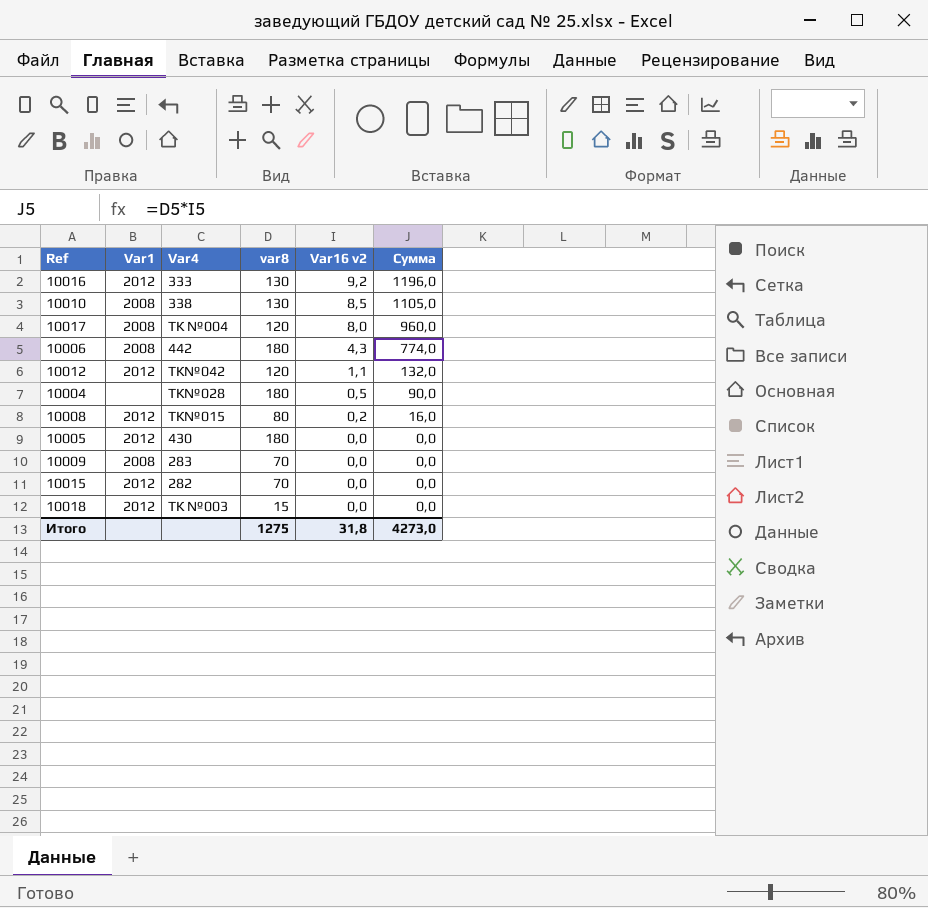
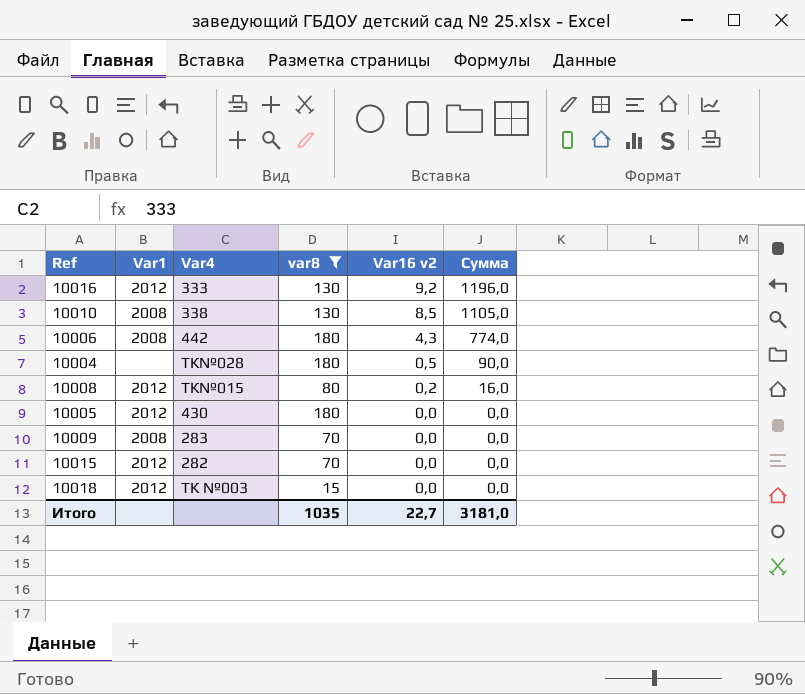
filter: none -> var8 != 120
Итого | var8: 1275 -> 1035
Итого | Var16 v2: 31,8 -> 22,7
Итого | Сумма: 4273,0 -> 3181,0

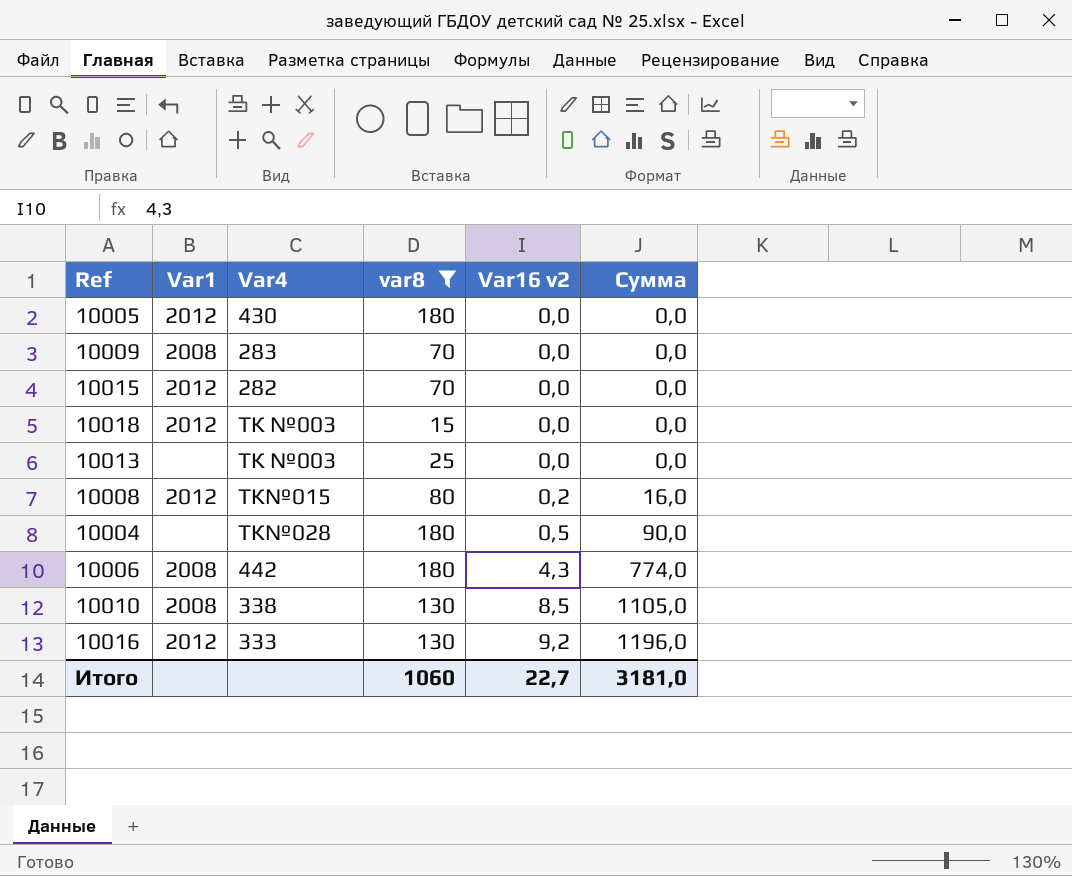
row order: Var16 v2 descending -> Var16 v2 ascending
row 10013: none -> none | ТК №003 | 25 | 0,0 | 0,0
Итого | var8: 1035 -> 1060

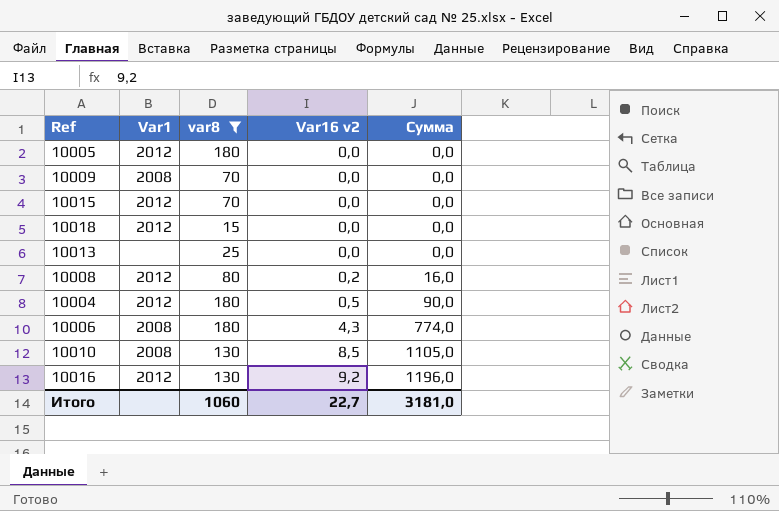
column Var4 | position: 3 -> none
10004 | Var1: none -> 2012

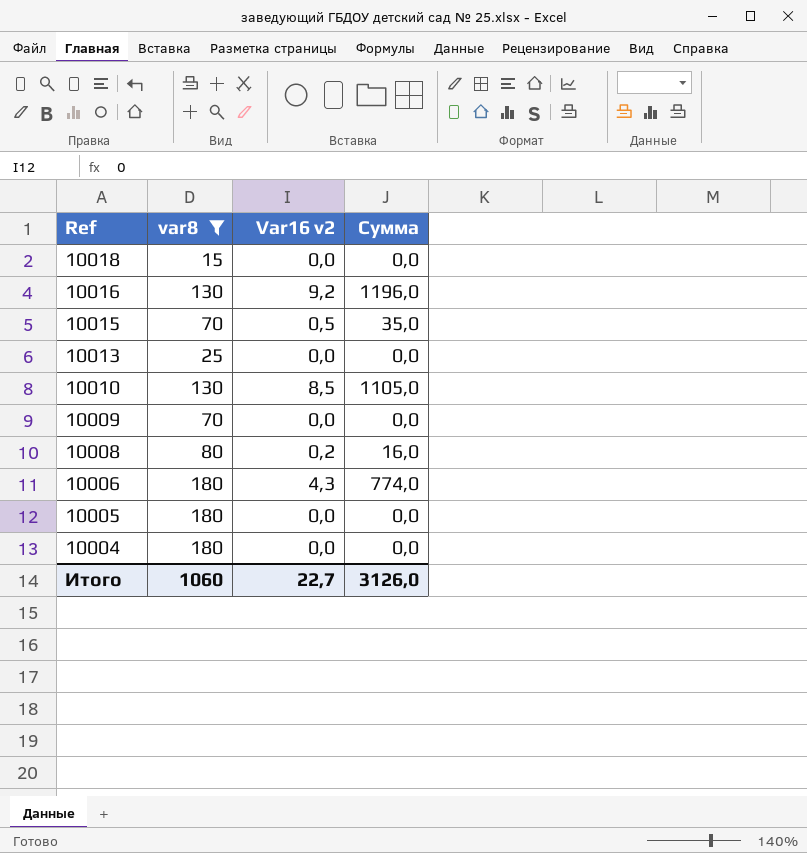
row order: Var16 v2 ascending -> Ref descending
column Var1 | position: 2 -> none
10015 | Var16 v2: 0,0 -> 0,5
10015 | Сумма: 0,0 -> 35,0
10004 | Var16 v2: 0,5 -> 0,0
10004 | Сумма: 90,0 -> 0,0
Итого | Сумма: 3181,0 -> 3126,0

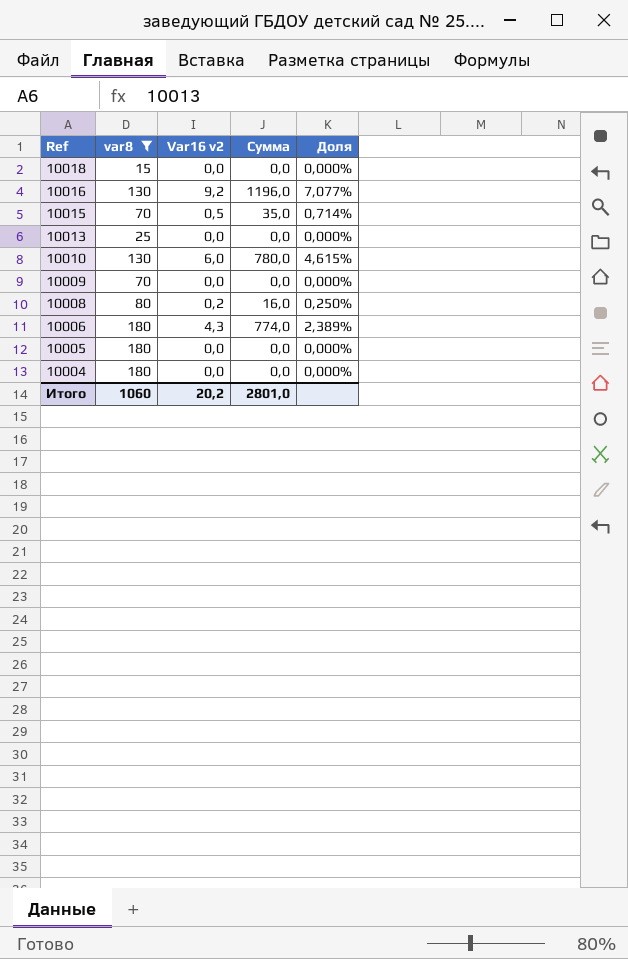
column Доля | formula: none -> [Var16 v2] / [var8]
10010 | Var16 v2: 8,5 -> 6,0
10010 | Сумма: 1105,0 -> 780,0
Итого | Var16 v2: 22,7 -> 20,2
Итого | Сумма: 3126,0 -> 2801,0

